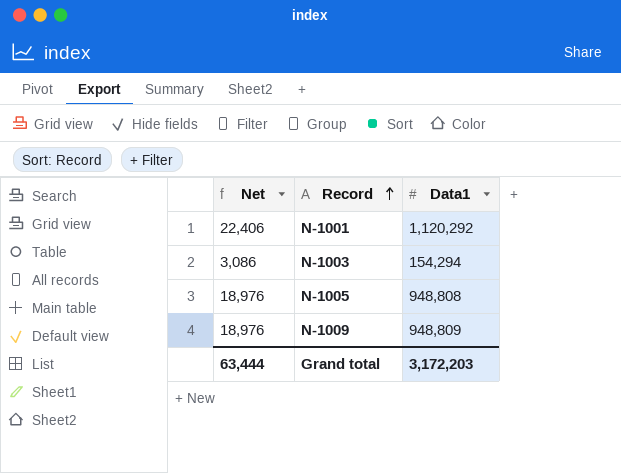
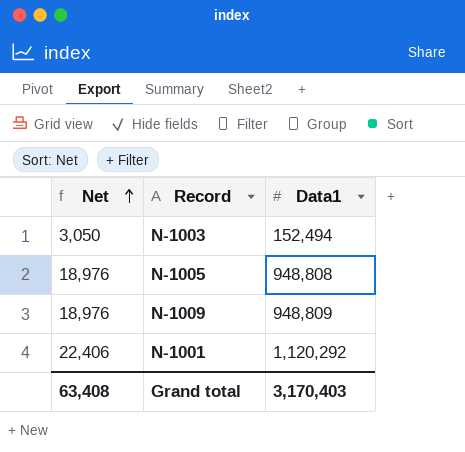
row order: Record ascending -> Net ascending
N-1003 | Net: 3,086 -> 3,050
N-1003 | Data1: 154,294 -> 152,494
Grand total | Net: 63,444 -> 63,408
Grand total | Data1: 3,172,203 -> 3,170,403

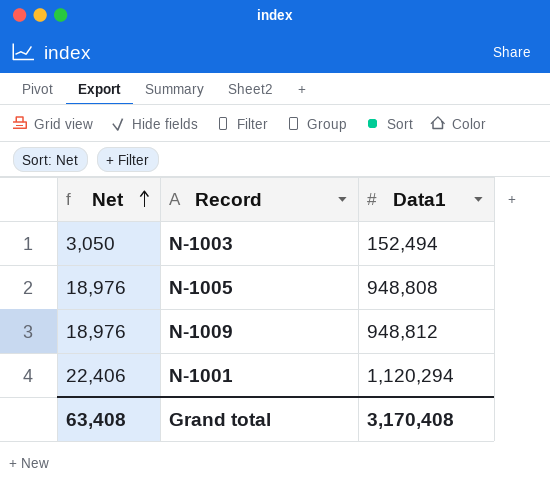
N-1009 | Data1: 948,809 -> 948,812
N-1001 | Data1: 1,120,292 -> 1,120,294
Grand total | Data1: 3,170,403 -> 3,170,408

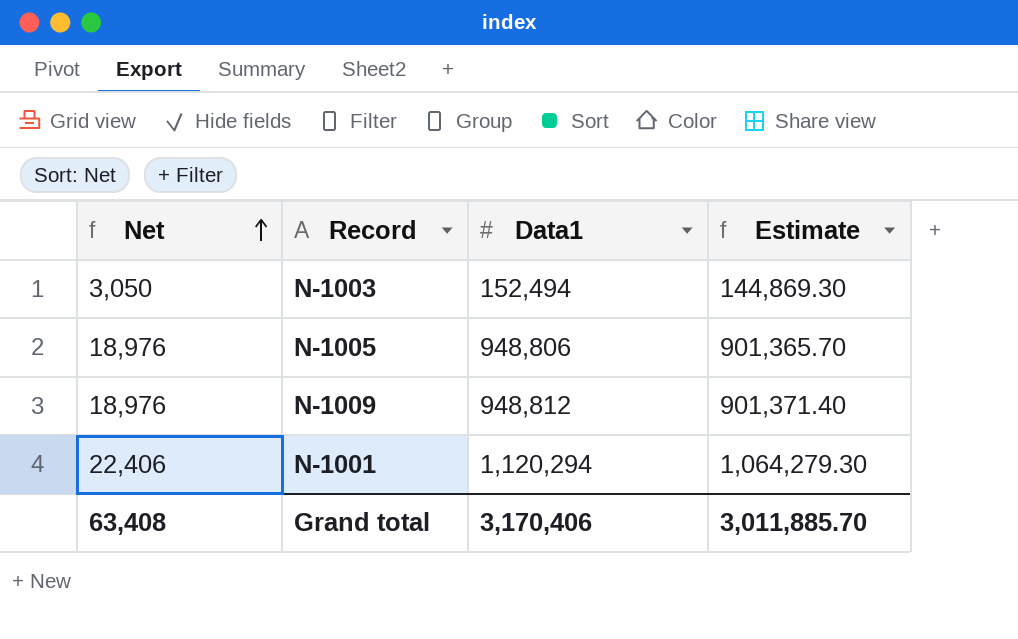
column Estimate | formula: none -> [Data1] * 0.95
N-1005 | Data1: 948,808 -> 948,806
Grand total | Data1: 3,170,408 -> 3,170,406

